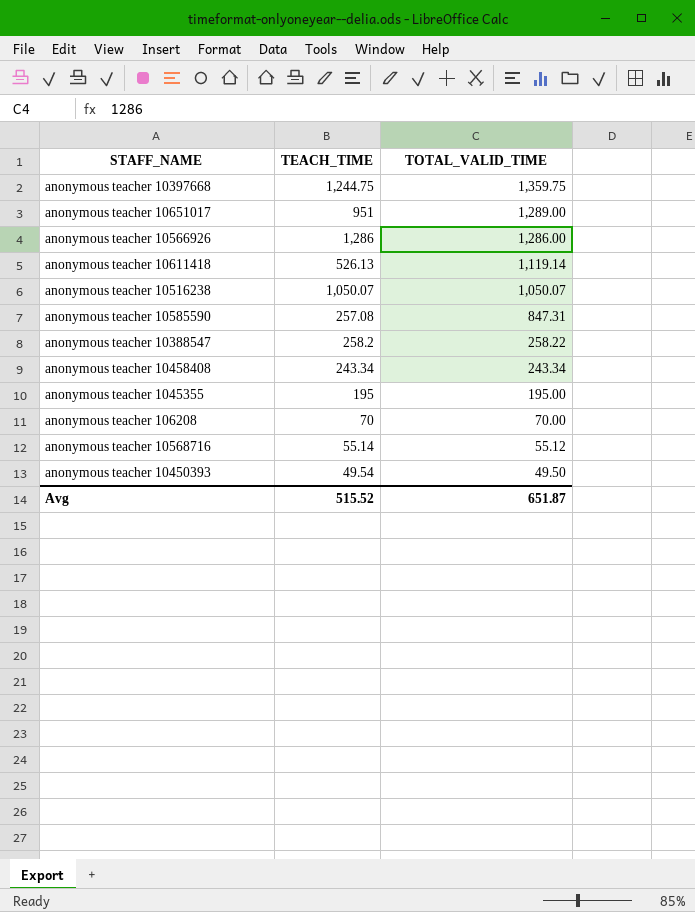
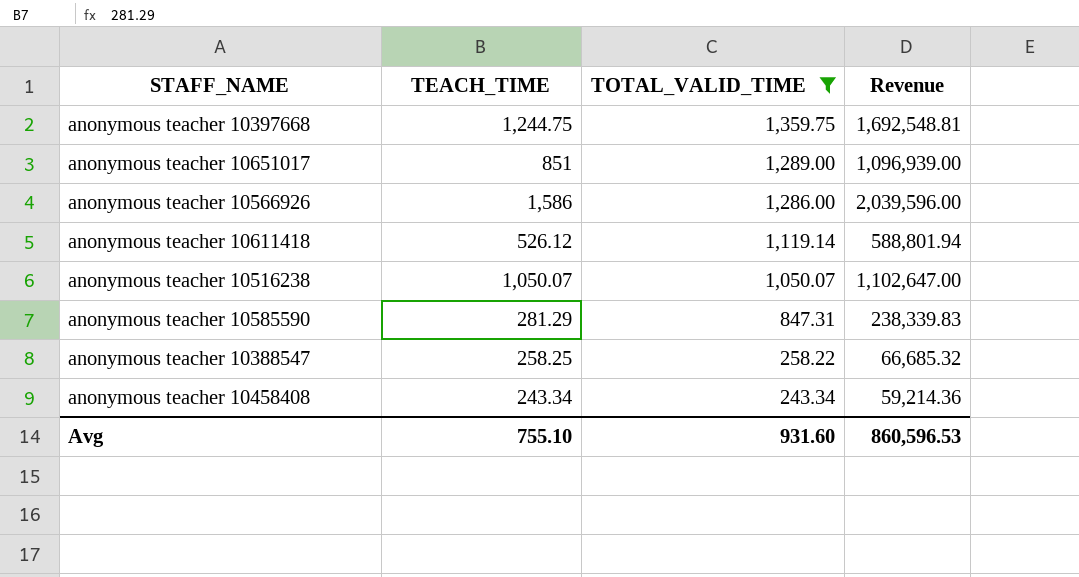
filter: none -> TOTAL_VALID_TIME >= 243.34
column Revenue | formula: none -> [TEACH_TIME] * [TOTAL_VALID_TIME]
anonymous teacher 10651017 | TEACH_TIME: 951 -> 851
anonymous teacher 10566926 | TEACH_TIME: 1,286 -> 1,586
anonymous teacher 10611418 | TEACH_TIME: 526.13 -> 526.12
anonymous teacher 10585590 | TEACH_TIME: 257.08 -> 281.29
anonymous teacher 10388547 | TEACH_TIME: 258.2 -> 258.25
Avg | TEACH_TIME: 515.52 -> 755.10
Avg | TOTAL_VALID_TIME: 651.87 -> 931.60

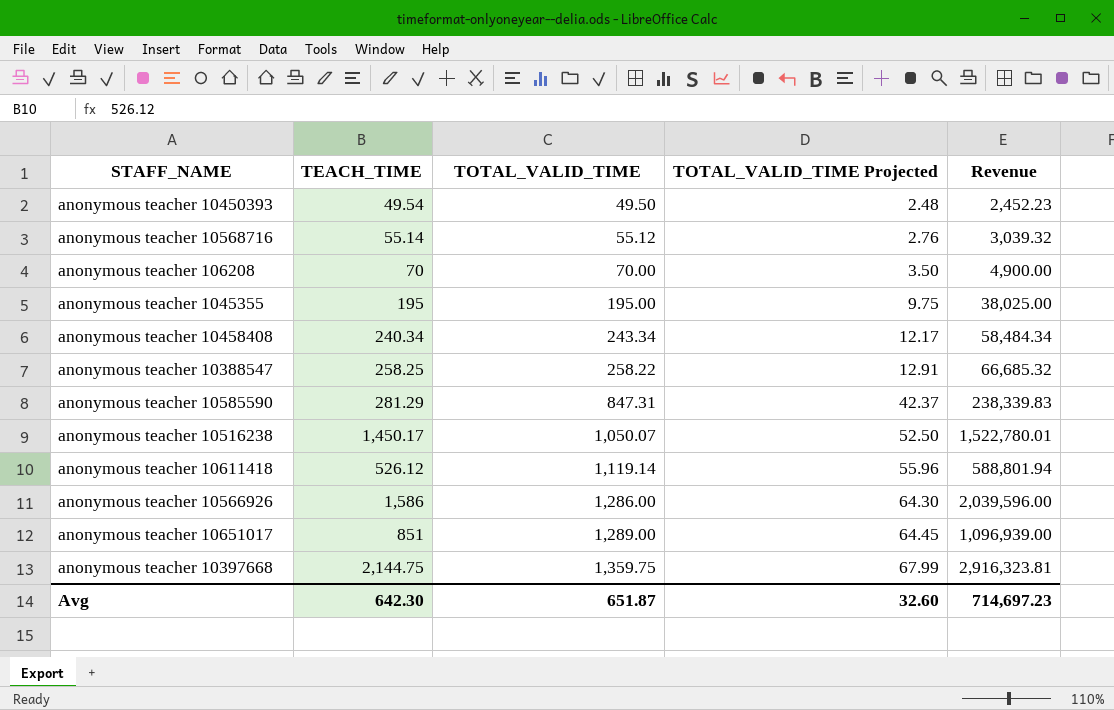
filter: TOTAL_VALID_TIME >= 243.34 -> none
row order: TOTAL_VALID_TIME descending -> TOTAL_VALID_TIME ascending
column TOTAL_VALID_TIME Projected | formula: none -> [TOTAL_VALID_TIME] * 0.05
anonymous teacher 10458408 | TEACH_TIME: 243.34 -> 240.34
anonymous teacher 10458408 | Revenue: 59,214.36 -> 58,484.34
anonymous teacher 10516238 | TEACH_TIME: 1,050.07 -> 1,450.17
anonymous teacher 10516238 | Revenue: 1,102,647.00 -> 1,522,780.01
anonymous teacher 10397668 | TEACH_TIME: 1,244.75 -> 2,144.75
anonymous teacher 10397668 | Revenue: 1,692,548.81 -> 2,916,323.81
Avg | TEACH_TIME: 755.10 -> 642.30
Avg | TOTAL_VALID_TIME: 931.60 -> 651.87
Avg | Revenue: 860,596.53 -> 714,697.23

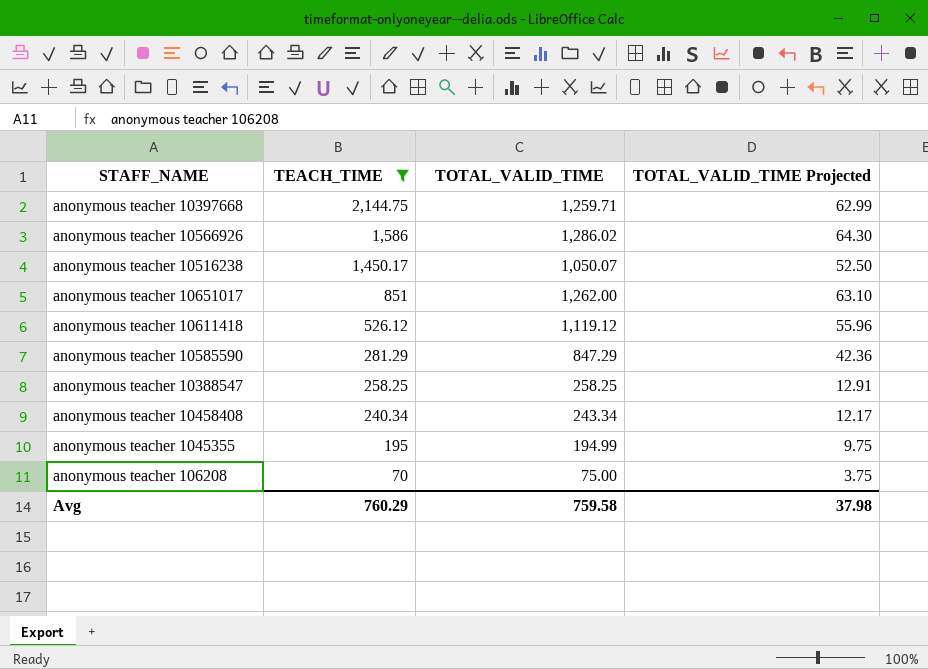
filter: none -> TEACH_TIME >= 70
row order: TOTAL_VALID_TIME ascending -> TEACH_TIME descending
column Revenue | formula: [TEACH_TIME] * [TOTAL_VALID_TIME] -> none
anonymous teacher 10397668 | TOTAL_VALID_TIME: 1,359.75 -> 1,259.71
anonymous teacher 10397668 | TOTAL_VALID_TIME Projected: 67.99 -> 62.99
anonymous teacher 10566926 | TOTAL_VALID_TIME: 1,286.00 -> 1,286.02
anonymous teacher 10651017 | TOTAL_VALID_TIME: 1,289.00 -> 1,262.00
anonymous teacher 10651017 | TOTAL_VALID_TIME Projected: 64.45 -> 63.10
anonymous teacher 10611418 | TOTAL_VALID_TIME: 1,119.14 -> 1,119.12
anonymous teacher 10585590 | TOTAL_VALID_TIME: 847.31 -> 847.29
anonymous teacher 10585590 | TOTAL_VALID_TIME Projected: 42.37 -> 42.36
anonymous teacher 10388547 | TOTAL_VALID_TIME: 258.22 -> 258.25
anonymous teacher 1045355 | TOTAL_VALID_TIME: 195.00 -> 194.99
anonymous teacher 106208 | TOTAL_VALID_TIME: 70.00 -> 75.00
anonymous teacher 106208 | TOTAL_VALID_TIME Projected: 3.50 -> 3.75
Avg | TEACH_TIME: 642.30 -> 760.29
Avg | TOTAL_VALID_TIME: 651.87 -> 759.58
Avg | TOTAL_VALID_TIME Projected: 32.60 -> 37.98

